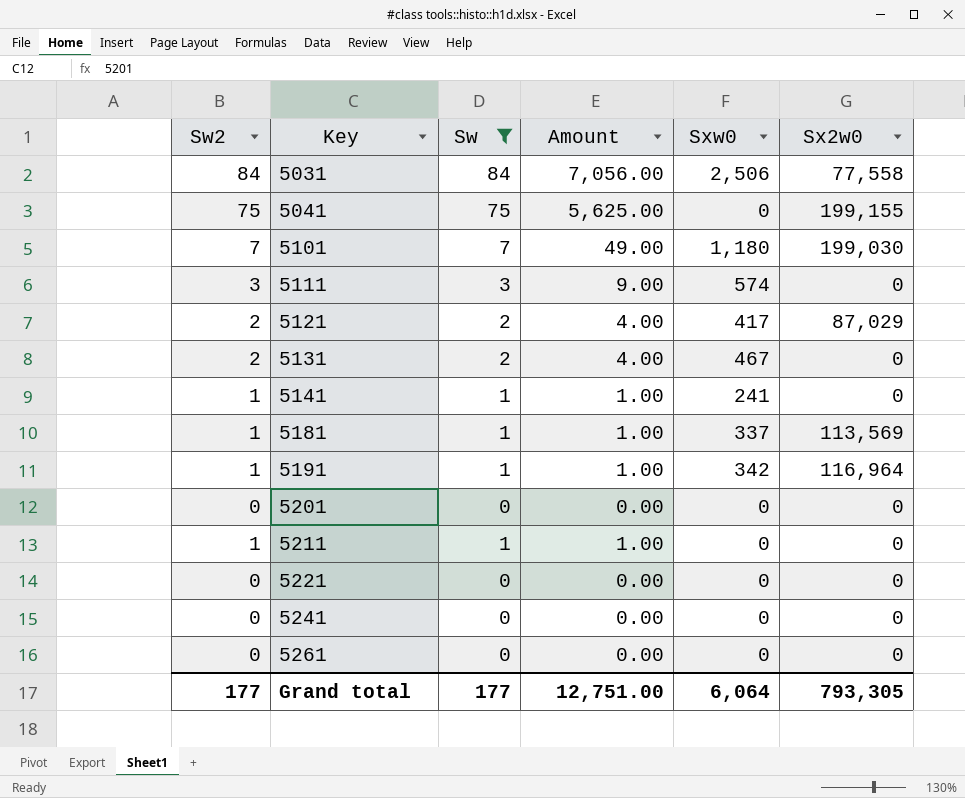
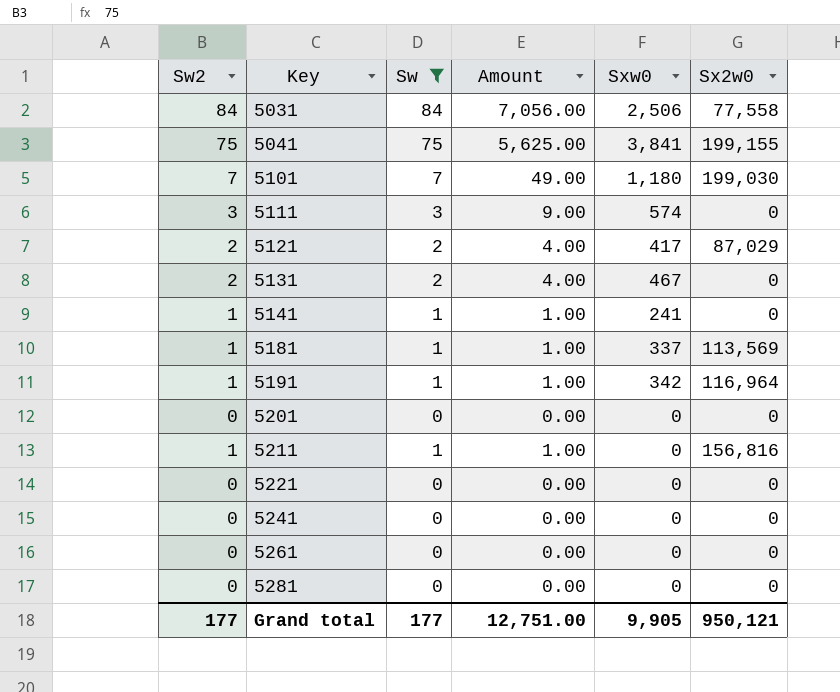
5041 | Sxw0: 0 -> 3,841
5211 | Sx2w0: 0 -> 156,816
row 5281: none -> 0 | 0 | 0.00 | 0 | 0
Grand total | Sxw0: 6,064 -> 9,905
Grand total | Sx2w0: 793,305 -> 950,121

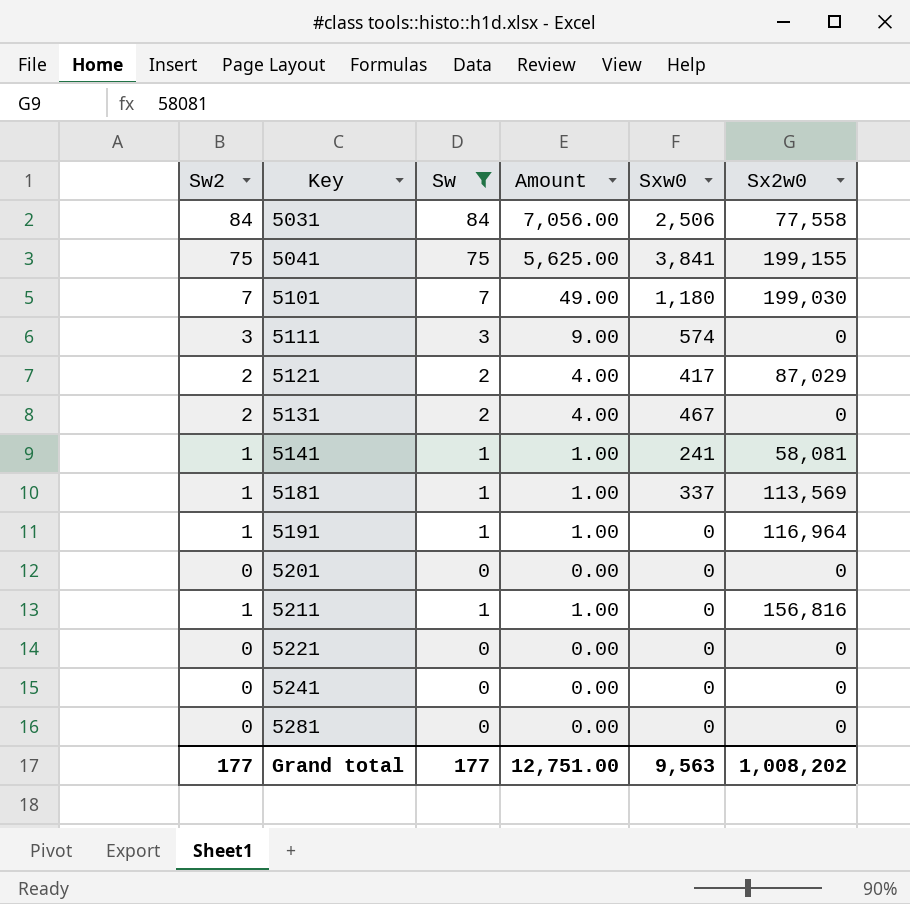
row 5261: 0 | 0 | 0.00 | 0 | 0 -> none
5141 | Sx2w0: 0 -> 58,081
5191 | Sxw0: 342 -> 0
Grand total | Sxw0: 9,905 -> 9,563
Grand total | Sx2w0: 950,121 -> 1,008,202

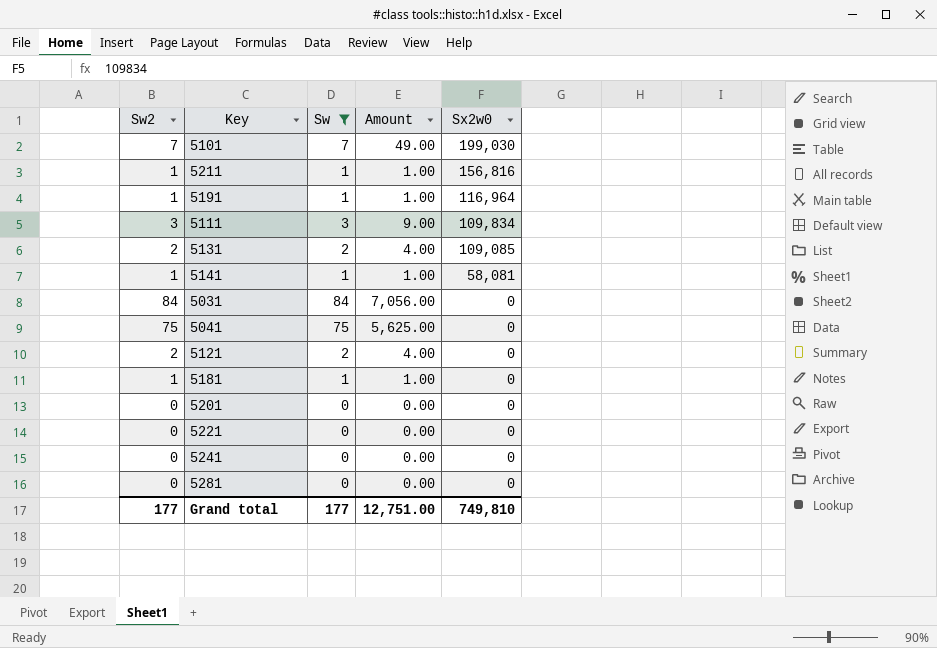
row order: Key ascending -> Sx2w0 descending
column Sxw0 | position: 5 -> none
5111 | Sx2w0: 0 -> 109,834
5131 | Sx2w0: 0 -> 109,085
5031 | Sx2w0: 77,558 -> 0
5041 | Sx2w0: 199,155 -> 0
5121 | Sx2w0: 87,029 -> 0
5181 | Sx2w0: 113,569 -> 0
Grand total | Sx2w0: 1,008,202 -> 749,810

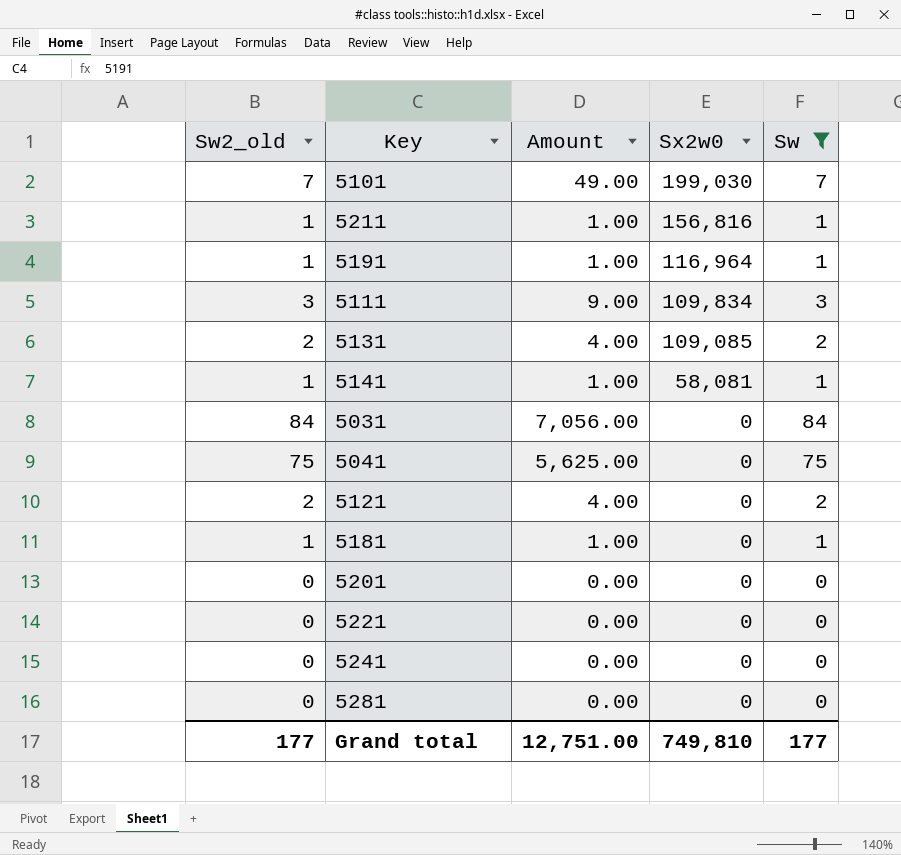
column name: Sw2 -> Sw2_old
column Sw | position: 3 -> 5

